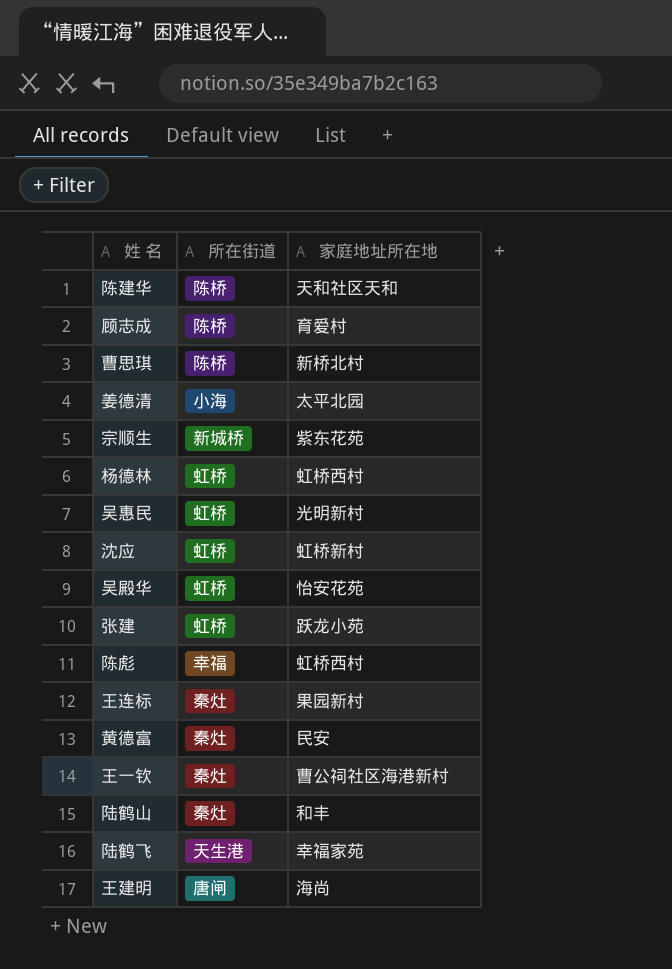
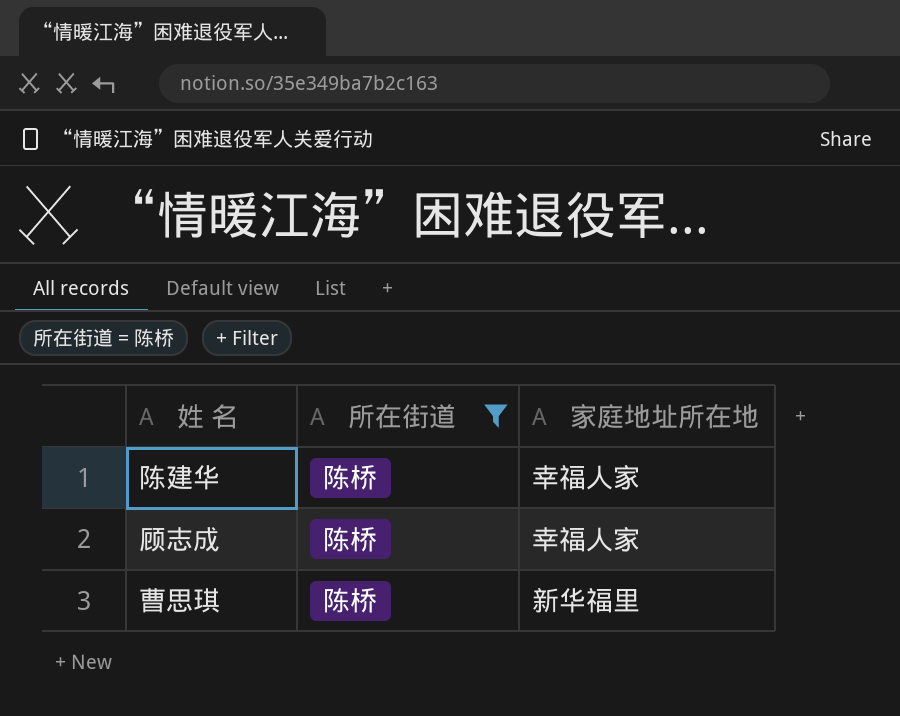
filter: none -> 所在街道 = 陈桥
陈建华 | 家庭地址所在地: 天和社区天和 -> 幸福人家
顾志成 | 家庭地址所在地: 育爱村 -> 幸福人家
曹思琪 | 家庭地址所在地: 新桥北村 -> 新华福里

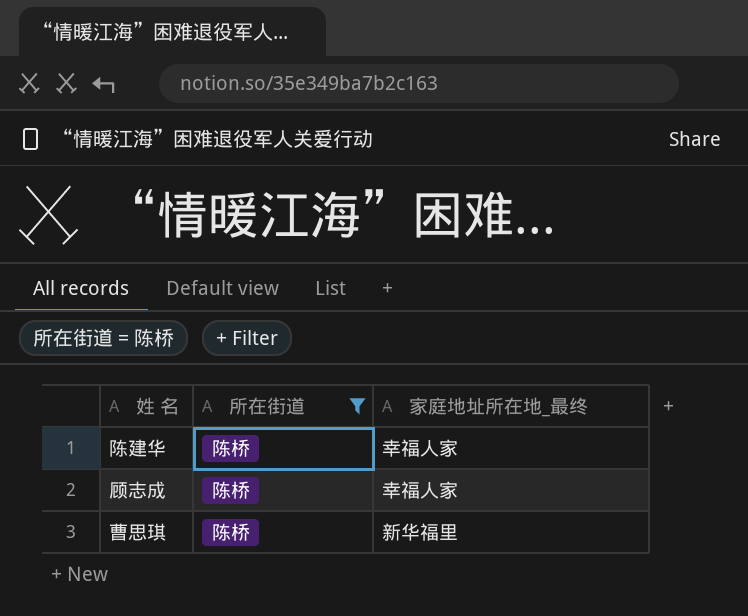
column name: 家庭地址所在地 -> 家庭地址所在地_最终

